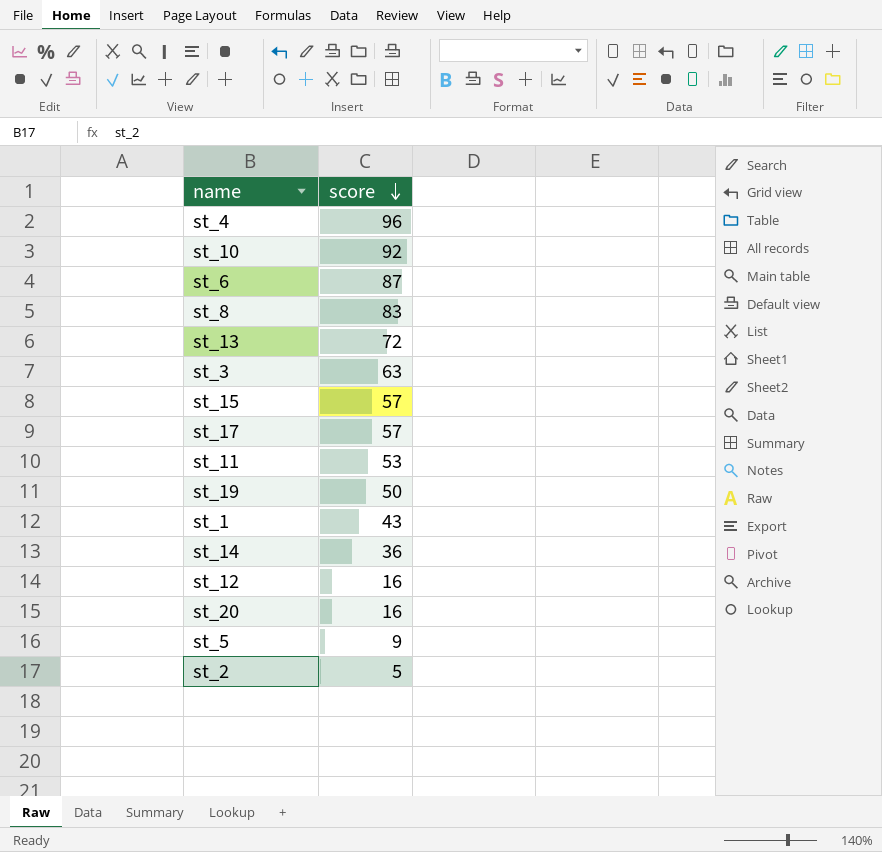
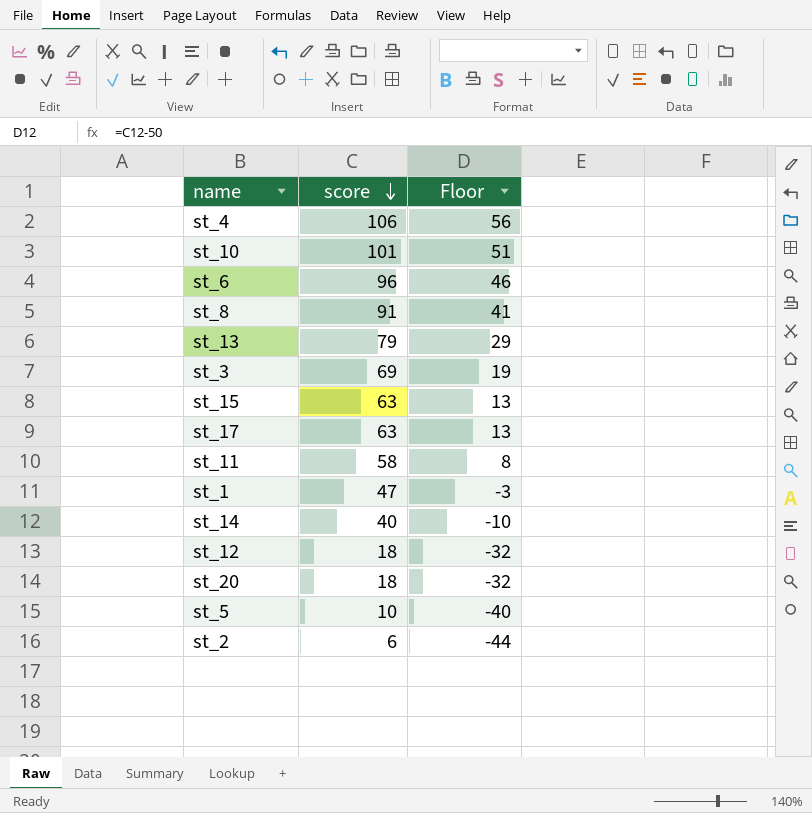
column Floor | formula: none -> [score] - 50
row st_19: 50 -> none
st_4 | score: 96 -> 106
st_10 | score: 92 -> 101
st_6 | score: 87 -> 96
st_8 | score: 83 -> 91
st_13 | score: 72 -> 79
st_3 | score: 63 -> 69
st_15 | score: 57 -> 63
st_17 | score: 57 -> 63
st_11 | score: 53 -> 58
st_1 | score: 43 -> 47
st_14 | score: 36 -> 40
st_12 | score: 16 -> 18
st_20 | score: 16 -> 18
st_5 | score: 9 -> 10
st_2 | score: 5 -> 6

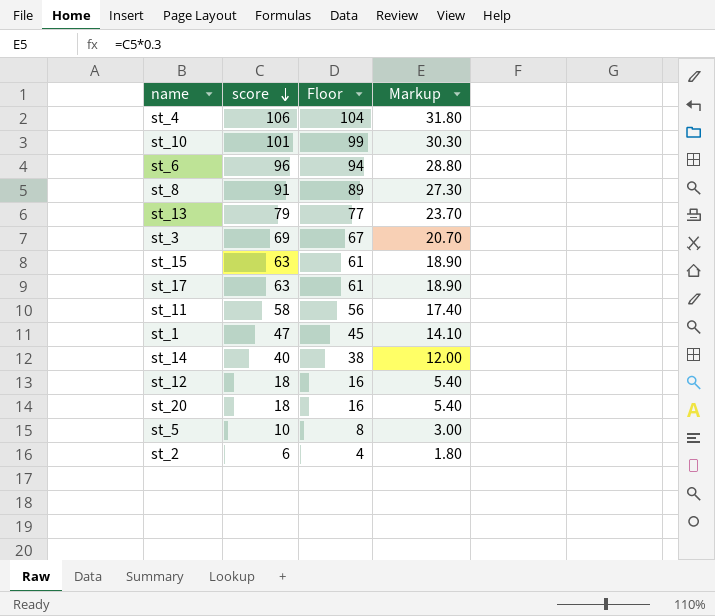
column Floor | formula: [score] - 50 -> [score] - 2
column Markup | formula: none -> [score] * 0.3

